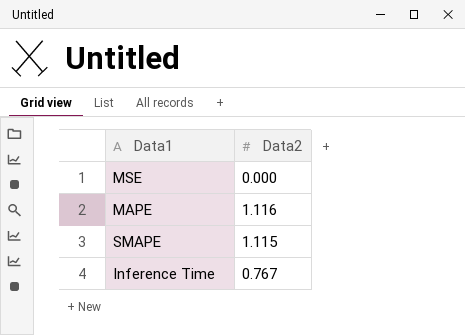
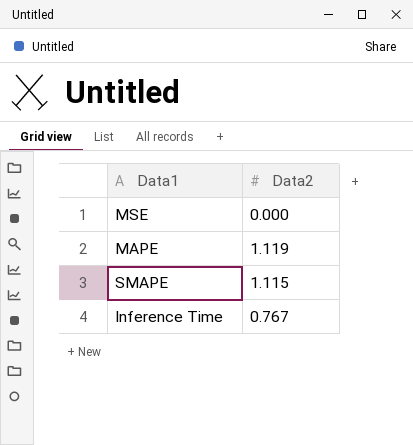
MAPE | Data2: 1.116 -> 1.119

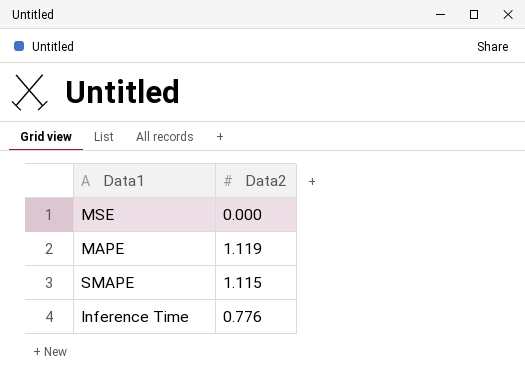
Inference Time | Data2: 0.767 -> 0.776

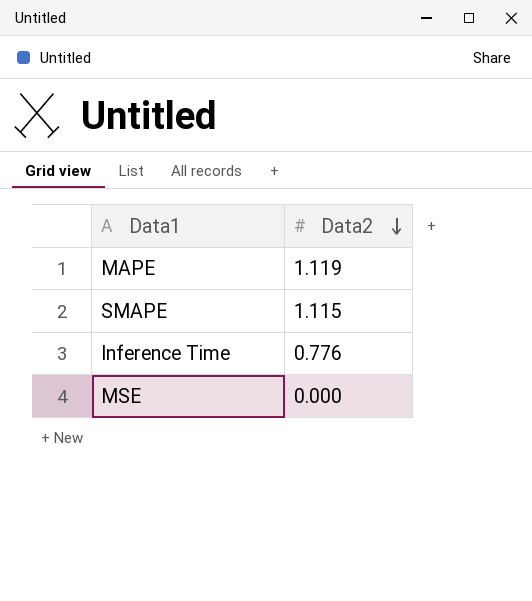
row order: none -> Data2 descending

